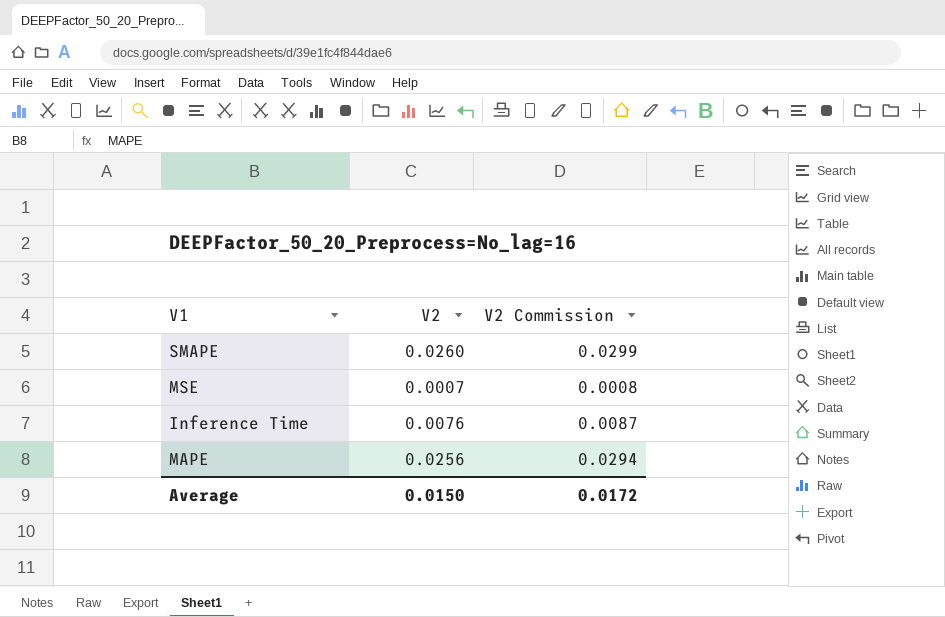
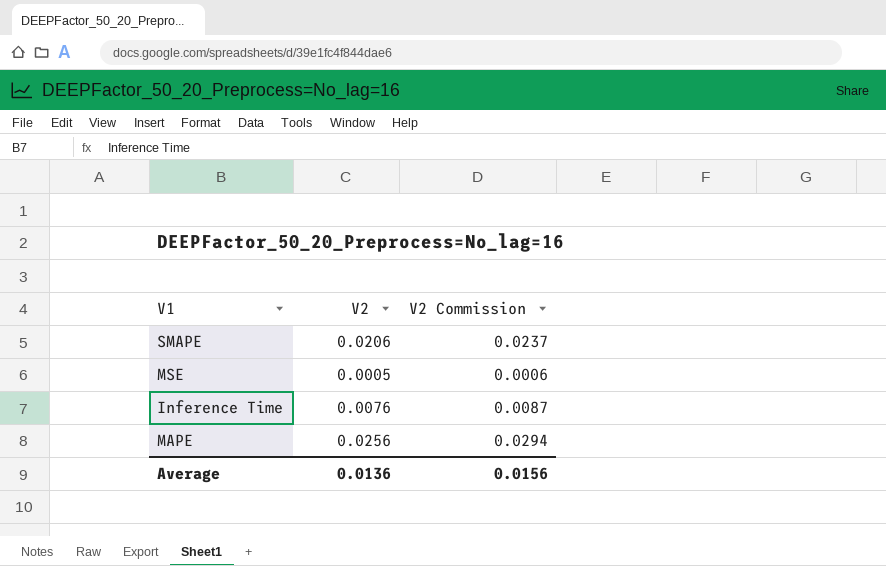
SMAPE | V2: 0.0260 -> 0.0206
SMAPE | V2 Commission: 0.0299 -> 0.0237
MSE | V2: 0.0007 -> 0.0005
MSE | V2 Commission: 0.0008 -> 0.0006
Average | V2: 0.0150 -> 0.0136
Average | V2 Commission: 0.0172 -> 0.0156

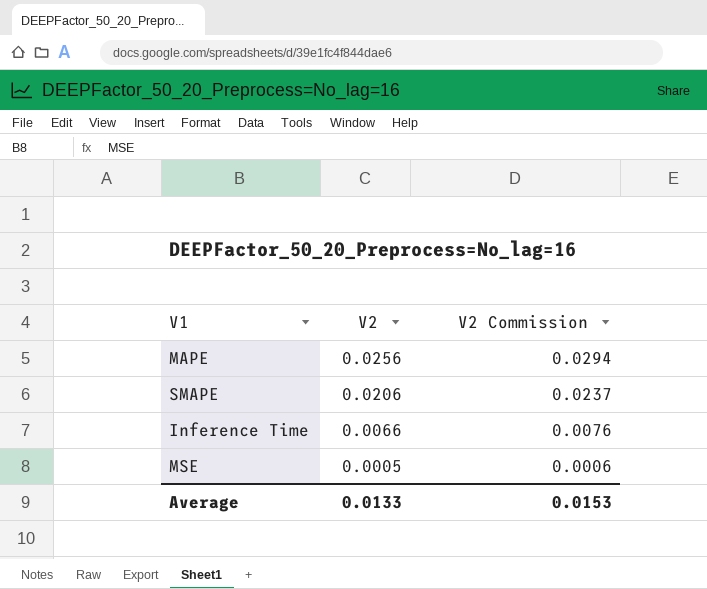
row order: none -> V2 descending
Inference Time | V2: 0.0076 -> 0.0066
Inference Time | V2 Commission: 0.0087 -> 0.0076
Average | V2: 0.0136 -> 0.0133
Average | V2 Commission: 0.0156 -> 0.0153

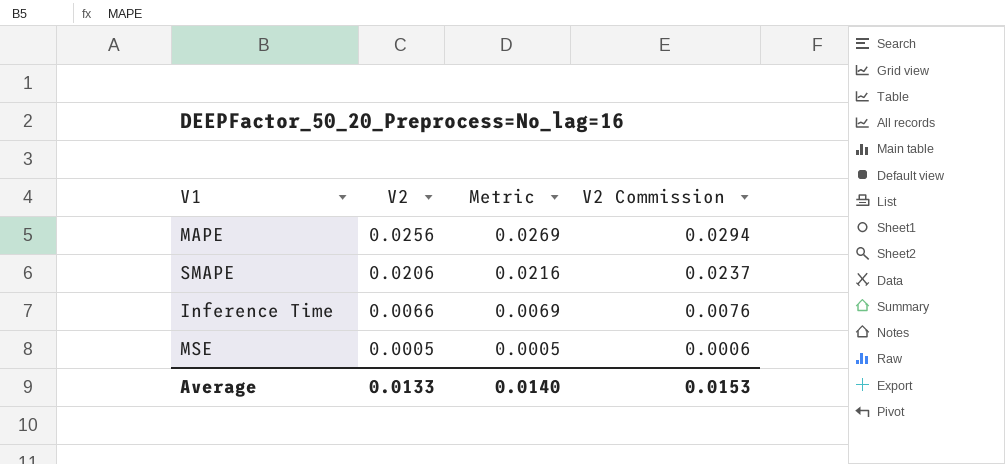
column Metric | formula: none -> [V2] * 1.05

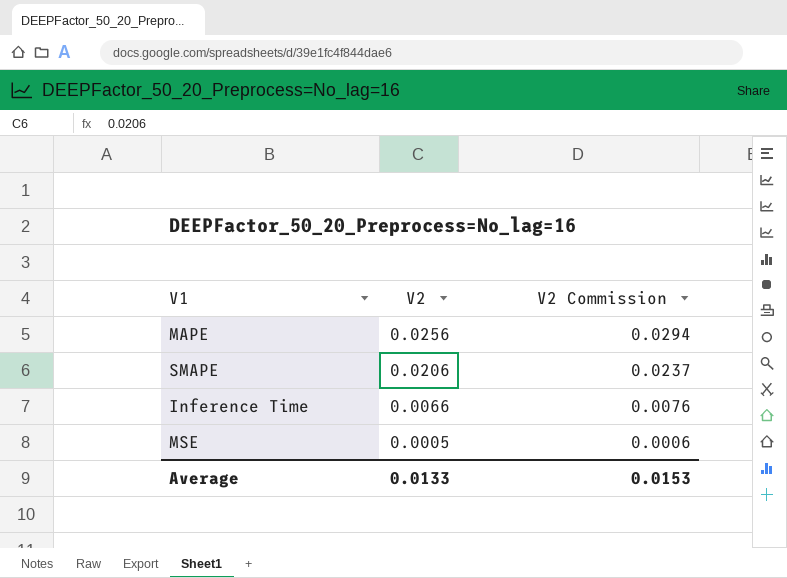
column Metric | formula: [V2] * 1.05 -> none

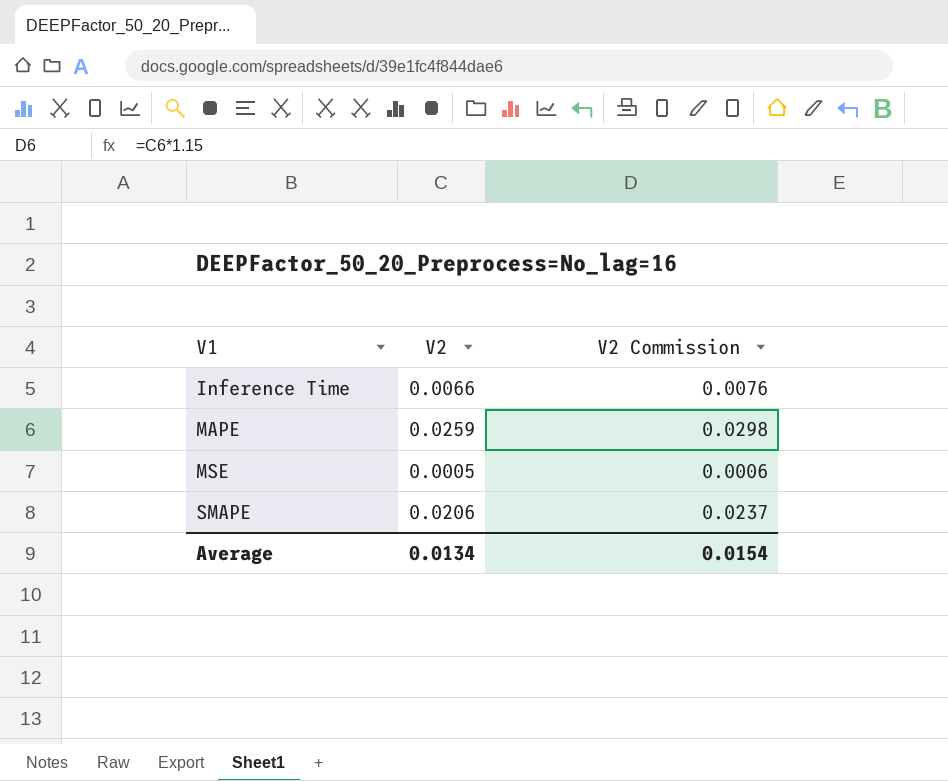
row order: V2 descending -> V1 ascending
MAPE | V2: 0.0256 -> 0.0259
MAPE | V2 Commission: 0.0294 -> 0.0298
Average | V2: 0.0133 -> 0.0134
Average | V2 Commission: 0.0153 -> 0.0154

